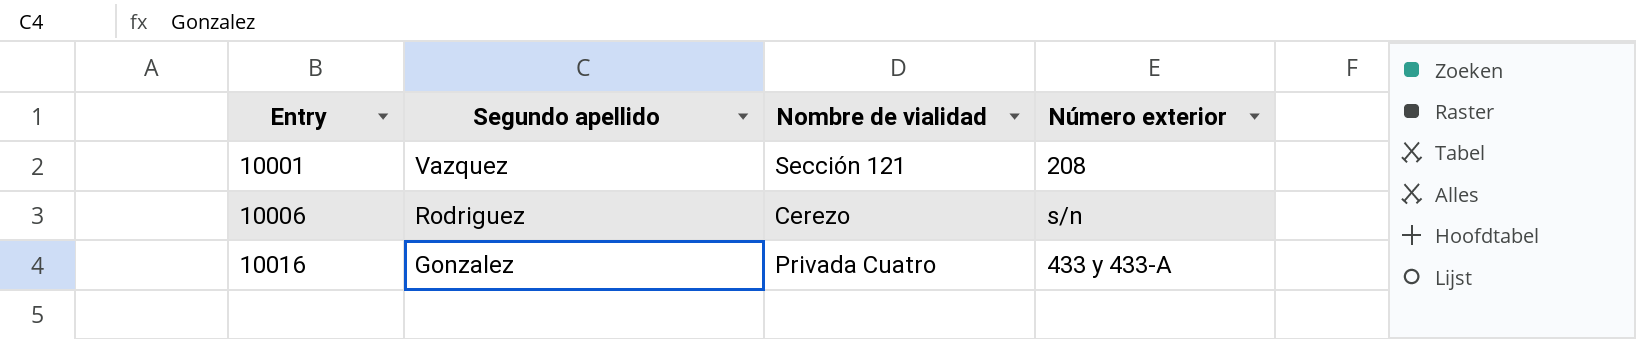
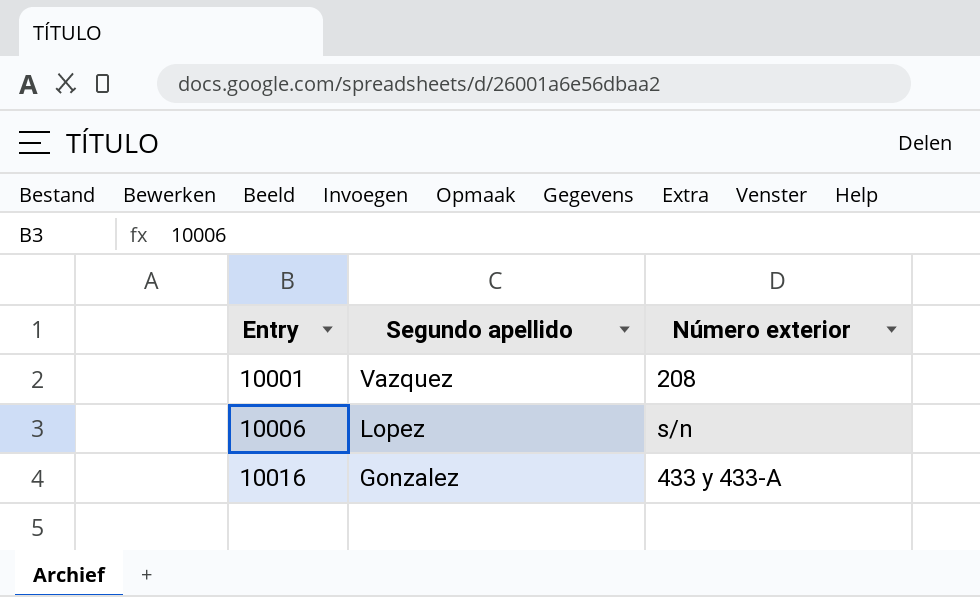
column Nombre de vialidad | position: 3 -> none
10006 | Segundo apellido: Rodriguez -> Lopez

